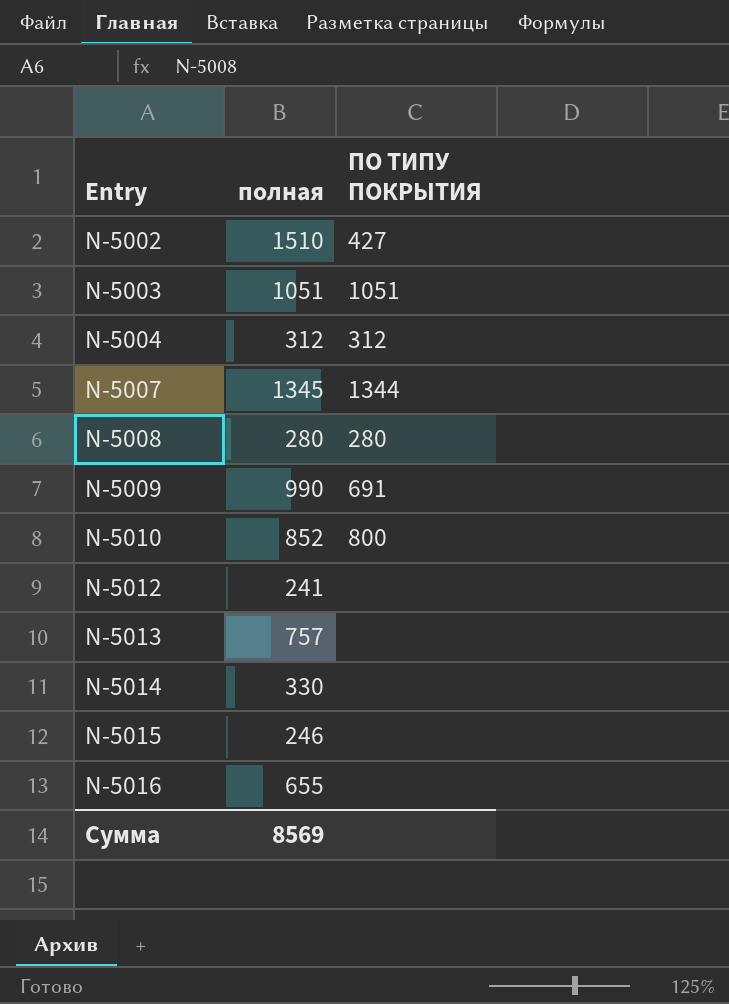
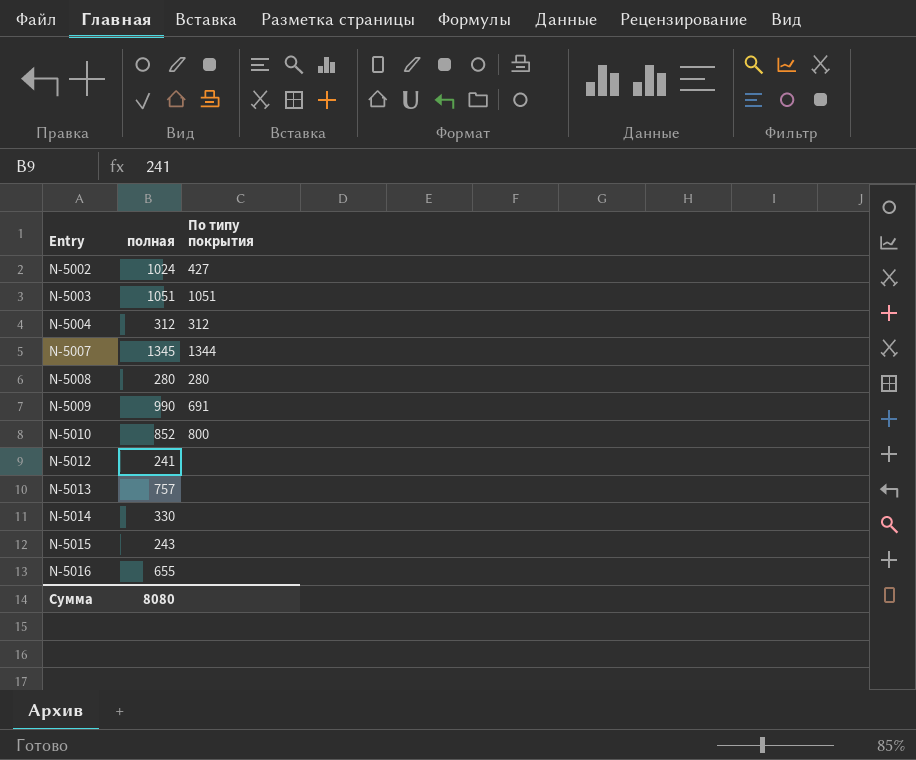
column name: ПО ТИПУ ПОКРЫТИЯ -> По типу покрытия
N-5002 | полная: 1510 -> 1024
N-5015 | полная: 246 -> 243
Сумма | полная: 8569 -> 8080

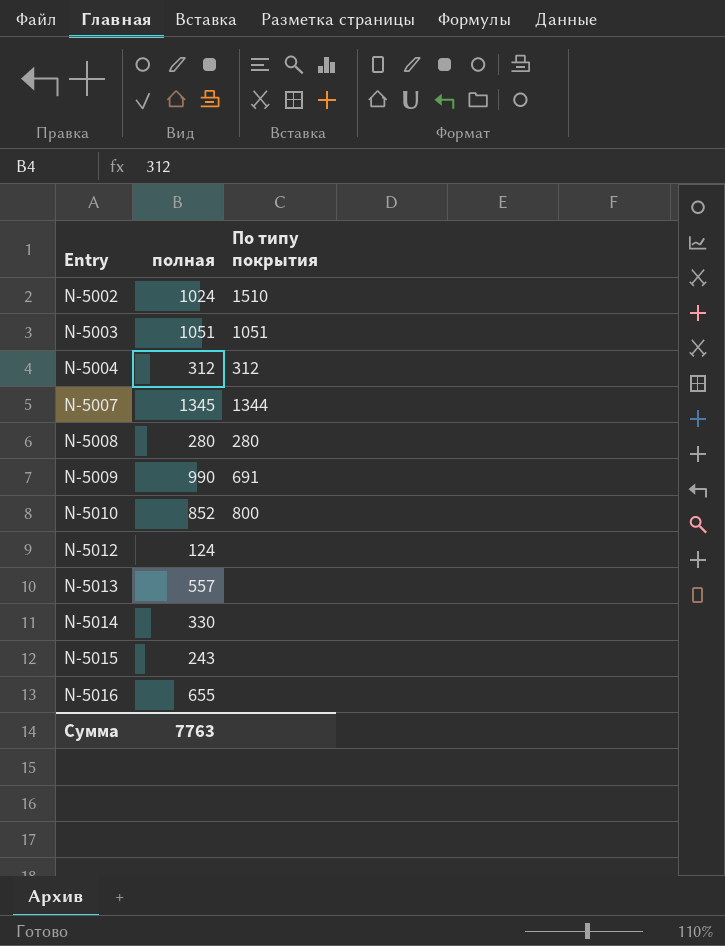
N-5002 | По типу покрытия: 427 -> 1510
N-5012 | полная: 241 -> 124
N-5013 | полная: 757 -> 557
Сумма | полная: 8080 -> 7763

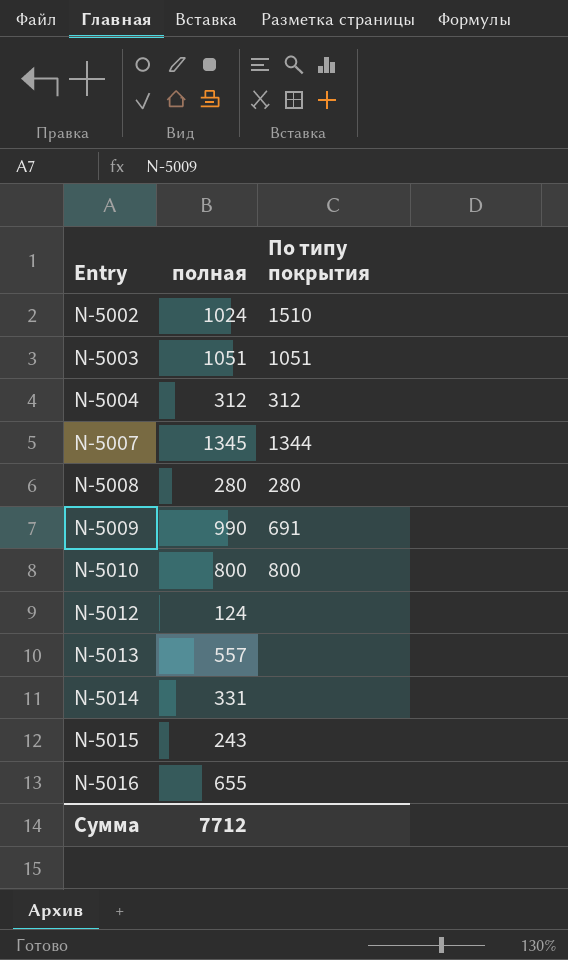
N-5010 | полная: 852 -> 800
N-5014 | полная: 330 -> 331
Сумма | полная: 7763 -> 7712

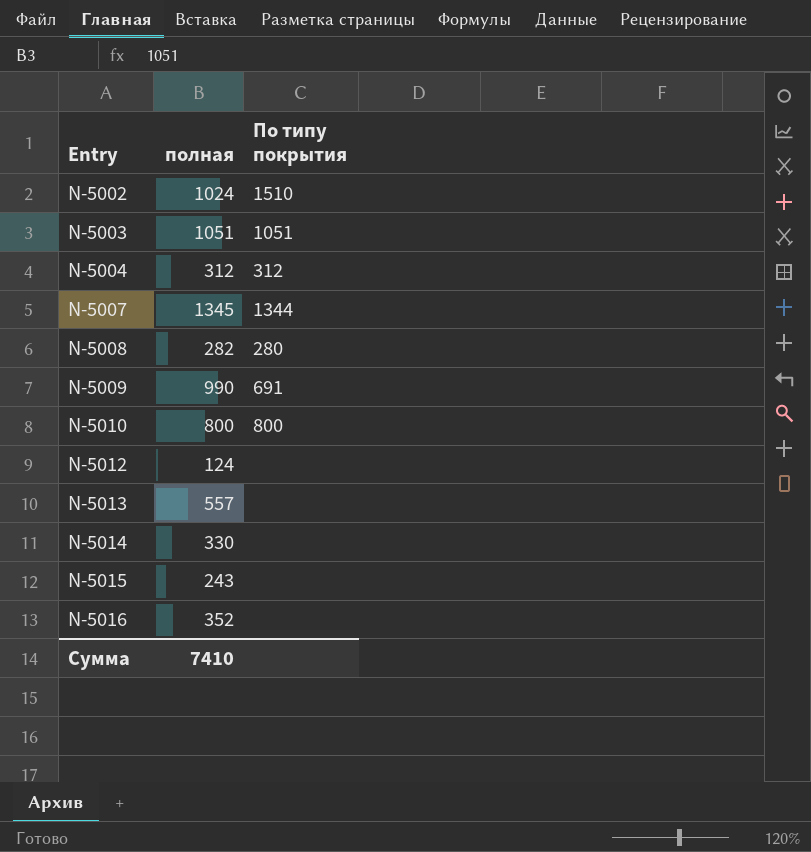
N-5008 | полная: 280 -> 282
N-5014 | полная: 331 -> 330
N-5016 | полная: 655 -> 352
Сумма | полная: 7712 -> 7410

